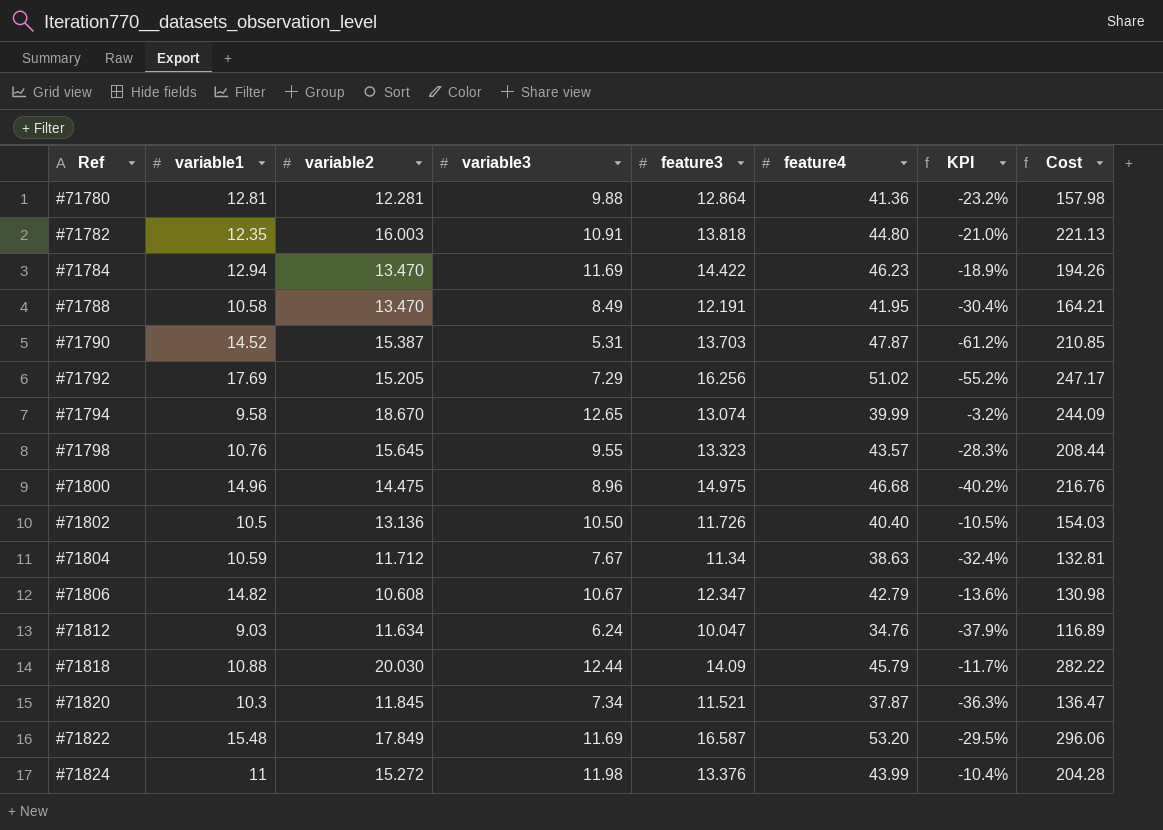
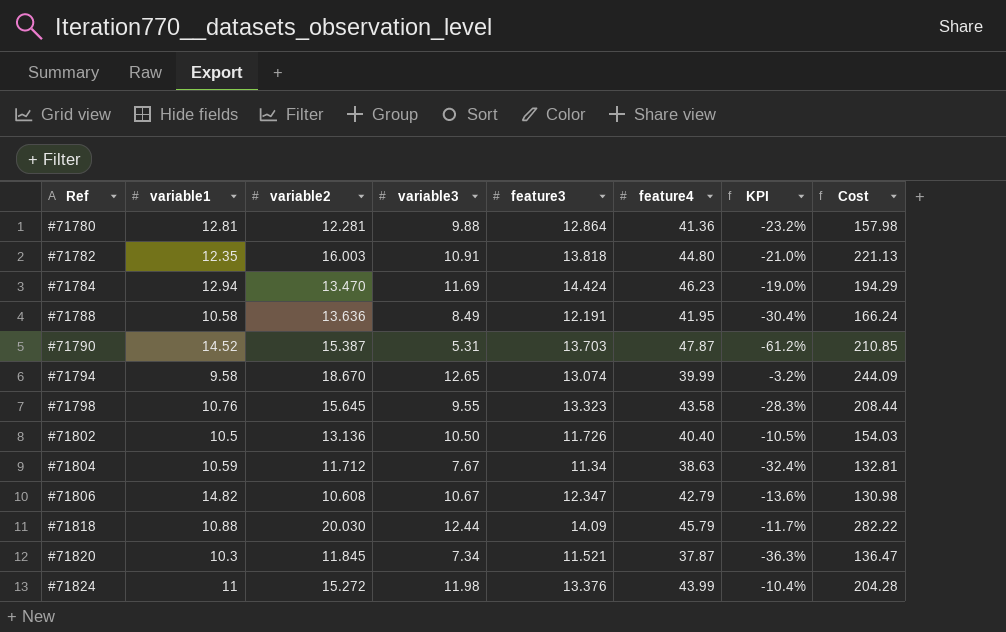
row #71792: 17.69 | 15.205 | 7.29 | 16.256 | 51.02 | -55.2% | 247.17 -> none
row #71800: 14.96 | 14.475 | 8.96 | 14.975 | 46.68 | -40.2% | 216.76 -> none
row #71812: 9.03 | 11.634 | 6.24 | 10.047 | 34.76 | -37.9% | 116.89 -> none
row #71822: 15.48 | 17.849 | 11.69 | 16.587 | 53.20 | -29.5% | 296.06 -> none
#71784 | feature3: 14.422 -> 14.424
#71784 | KPI: -18.9% -> -19.0%
#71784 | Cost: 194.26 -> 194.29
#71788 | variable2: 13.470 -> 13.636
#71788 | Cost: 164.21 -> 166.24
#71798 | feature4: 43.57 -> 43.58

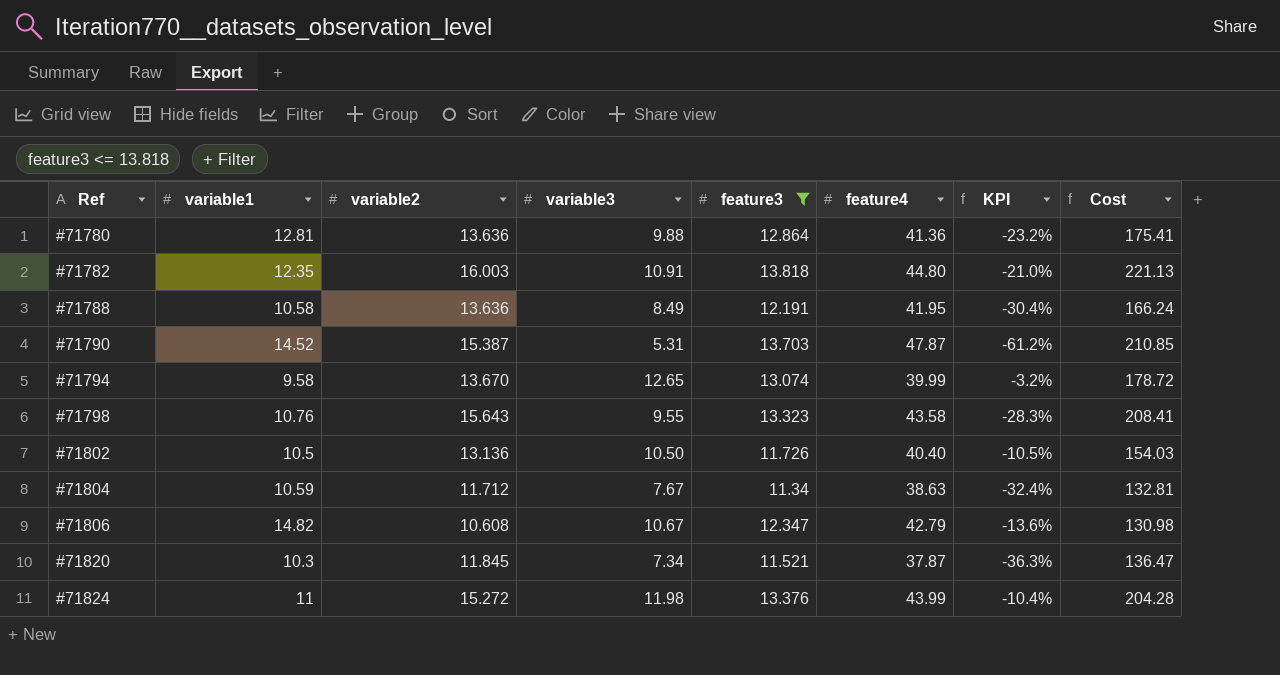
filter: none -> feature3 <= 13.818
#71780 | variable2: 12.281 -> 13.636
#71780 | Cost: 157.98 -> 175.41
#71794 | variable2: 18.670 -> 13.670
#71794 | Cost: 244.09 -> 178.72
#71798 | variable2: 15.645 -> 15.643
#71798 | Cost: 208.44 -> 208.41

